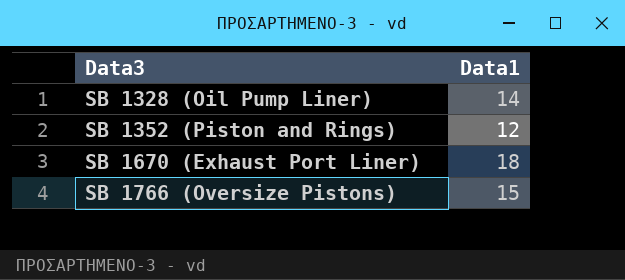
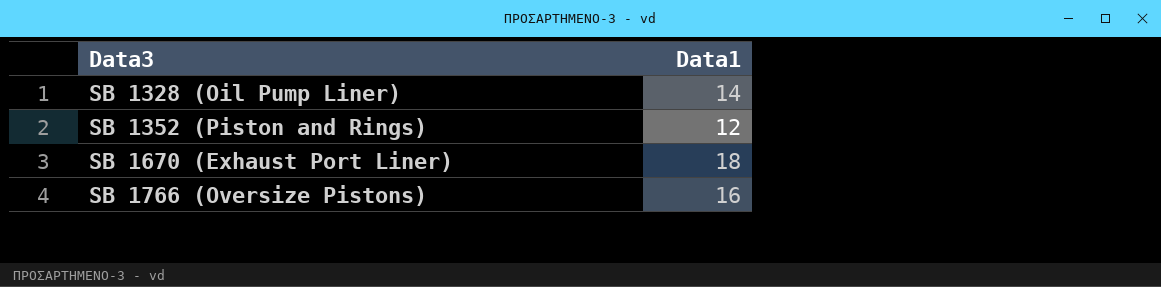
SB 1766 (Oversize Pistons) | Data1: 15 -> 16

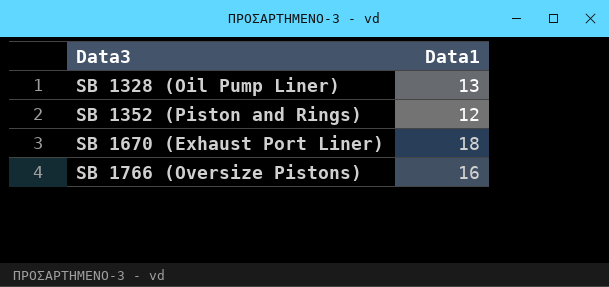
SB 1328 (Oil Pump Liner) | Data1: 14 -> 13

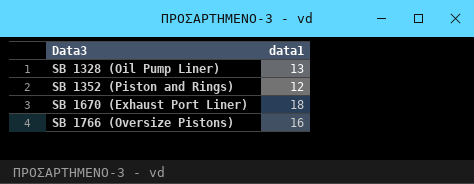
column name: Data1 -> data1

